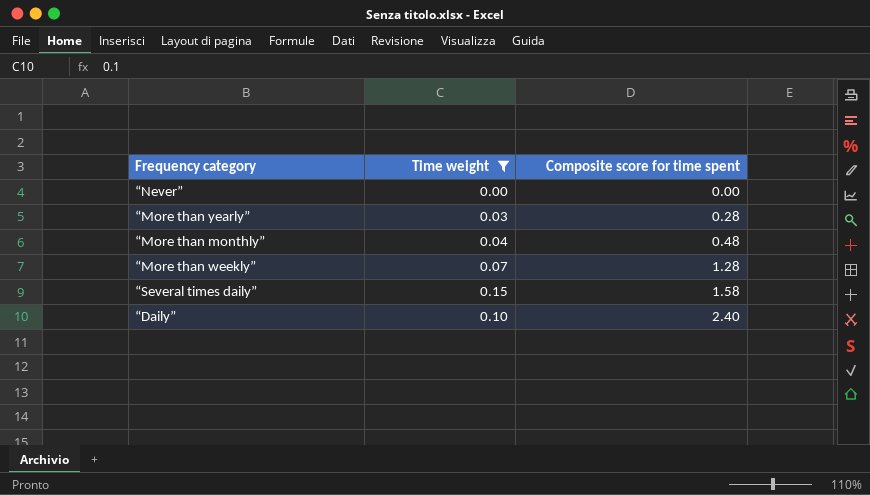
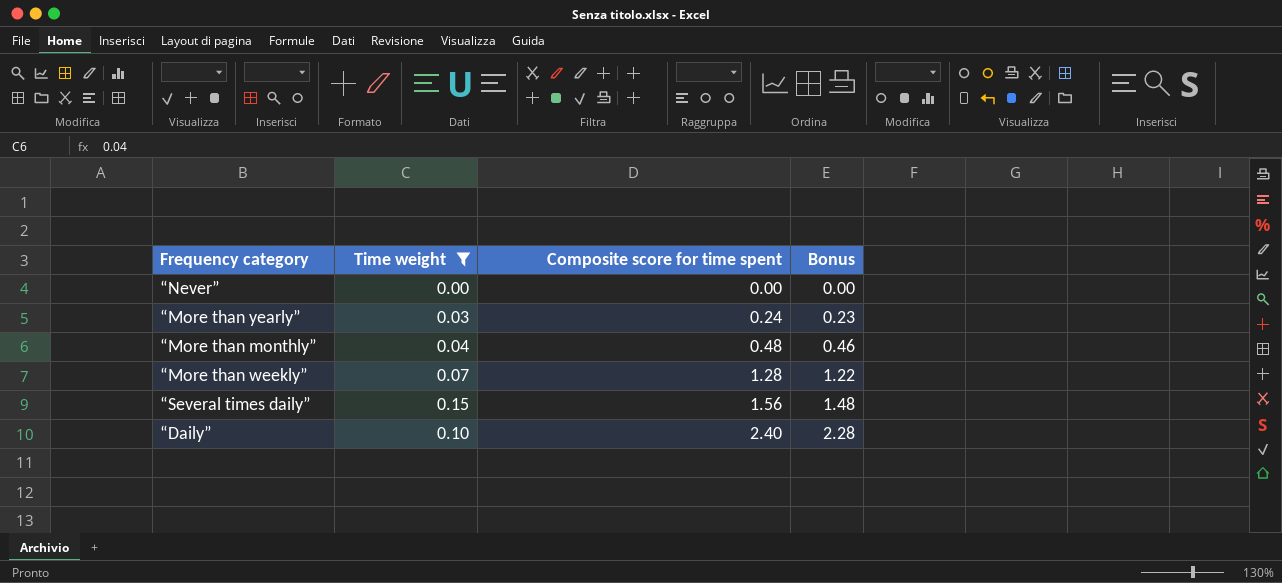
column Bonus | formula: none -> [Composite score for time spent] * 0.95
“More than yearly” | Composite score for time spent: 0.28 -> 0.24
“Several times daily” | Composite score for time spent: 1.58 -> 1.56

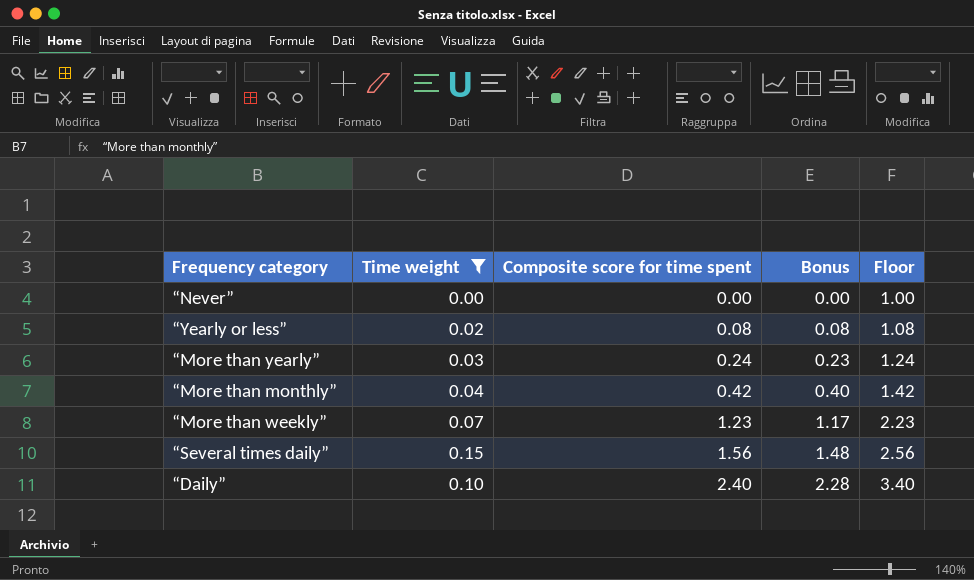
column Floor | formula: none -> [Composite score for time spent] + 1
row “Yearly or less”: none -> 0.02 | 0.08 | 0.08 | 1.08
“More than monthly” | Composite score for time spent: 0.48 -> 0.42
“More than monthly” | Bonus: 0.46 -> 0.40
“More than weekly” | Composite score for time spent: 1.28 -> 1.23
“More than weekly” | Bonus: 1.22 -> 1.17

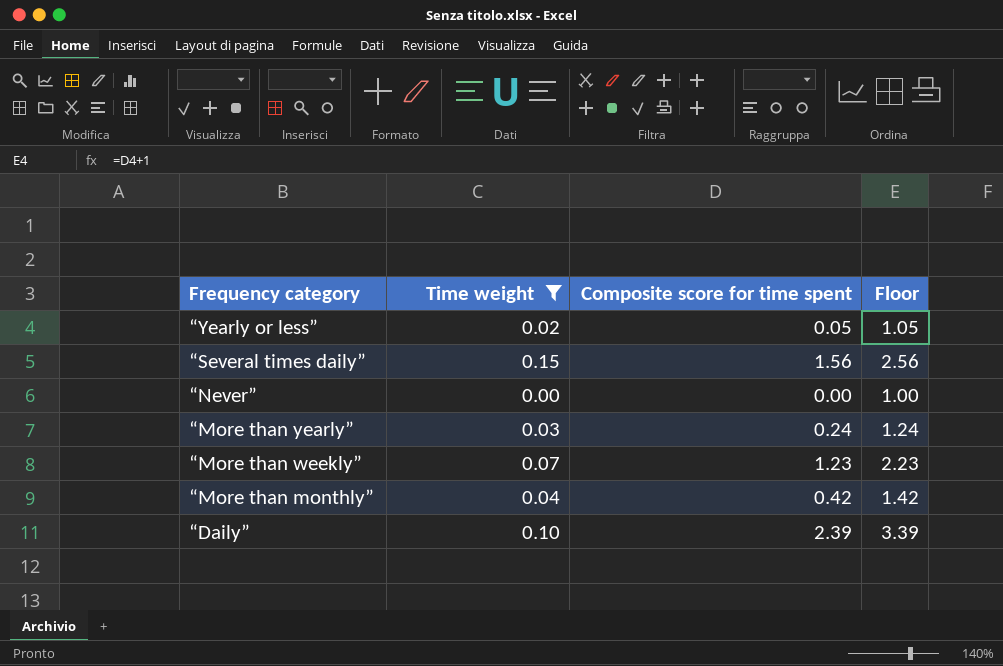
row order: Composite score for time spent ascending -> Frequency category descending
column Bonus | formula: [Composite score for time spent] * 0.95 -> none
“Yearly or less” | Composite score for time spent: 0.08 -> 0.05
“Yearly or less” | Floor: 1.08 -> 1.05
“Daily” | Composite score for time spent: 2.40 -> 2.39
“Daily” | Floor: 3.40 -> 3.39

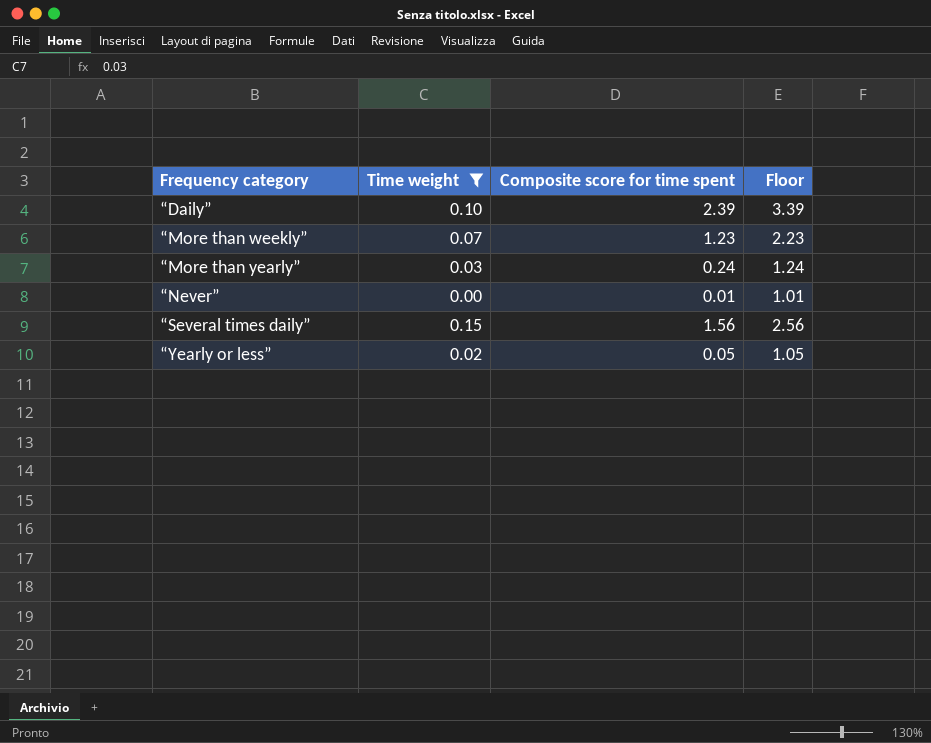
row order: Frequency category descending -> Frequency category ascending
row “More than monthly”: 0.04 | 0.42 | 1.42 -> none
“Never” | Composite score for time spent: 0.00 -> 0.01
“Never” | Floor: 1.00 -> 1.01

